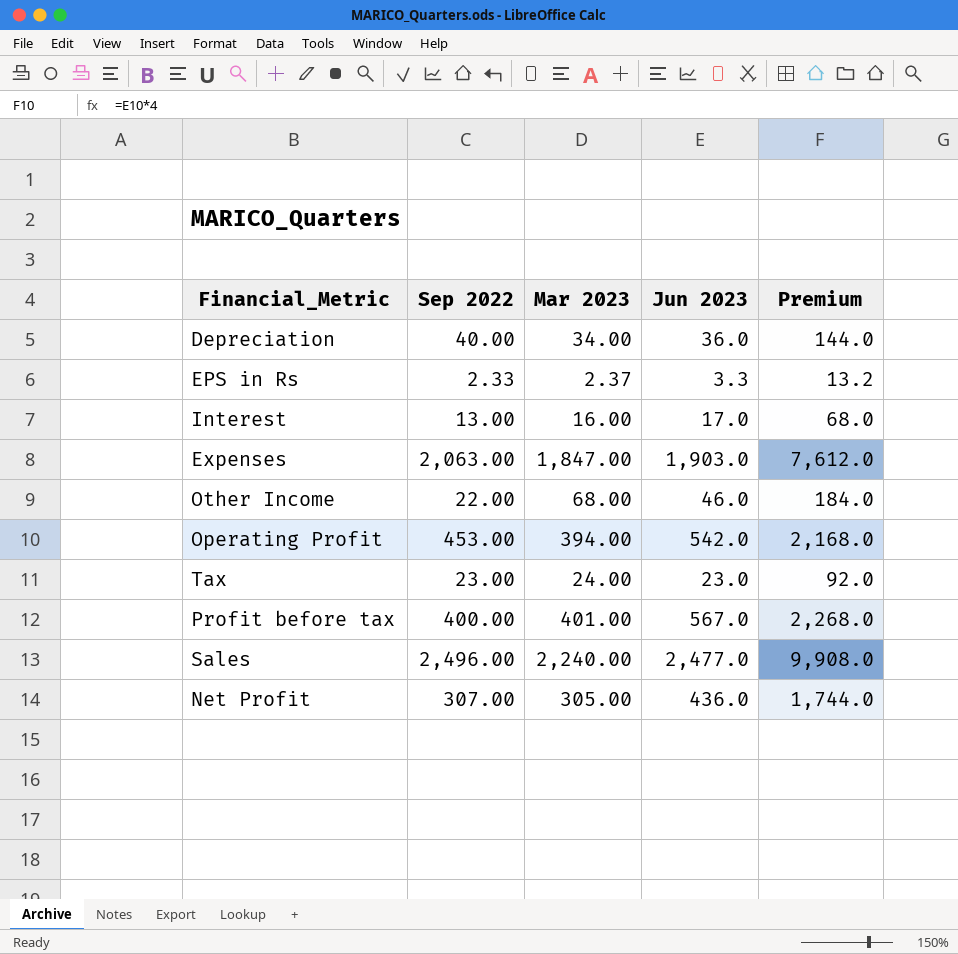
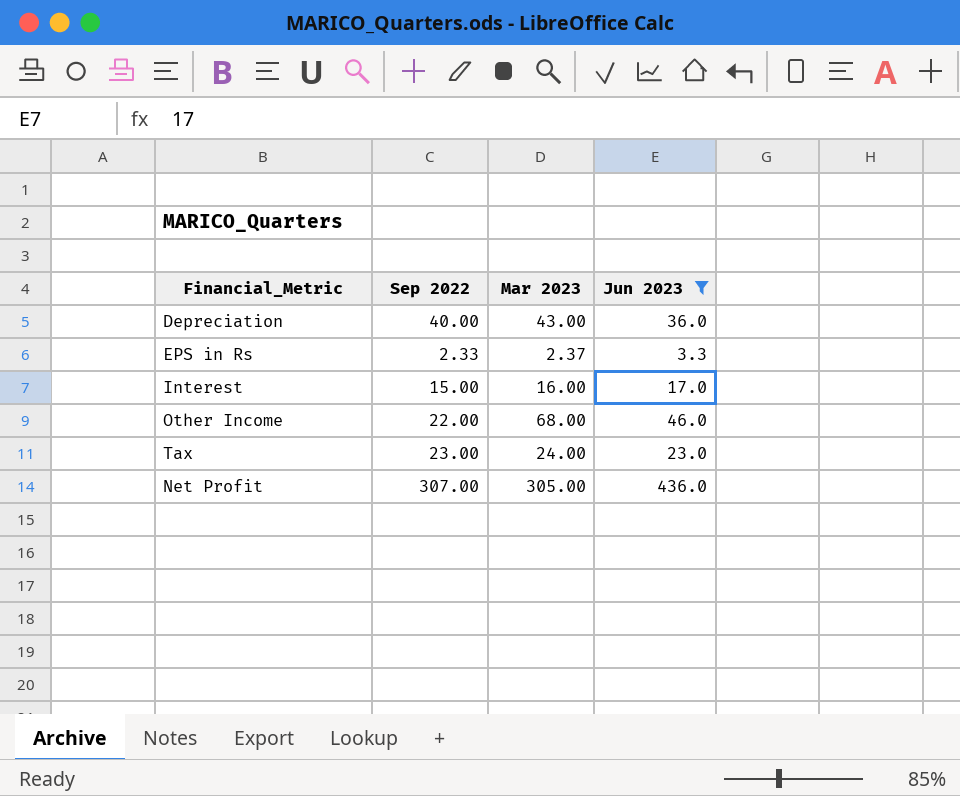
filter: none -> Jun 2023 <= 436.0
column Premium | formula: [Jun 2023] * 4 -> none
Depreciation | Mar 2023: 34.00 -> 43.00
Interest | Sep 2022: 13.00 -> 15.00

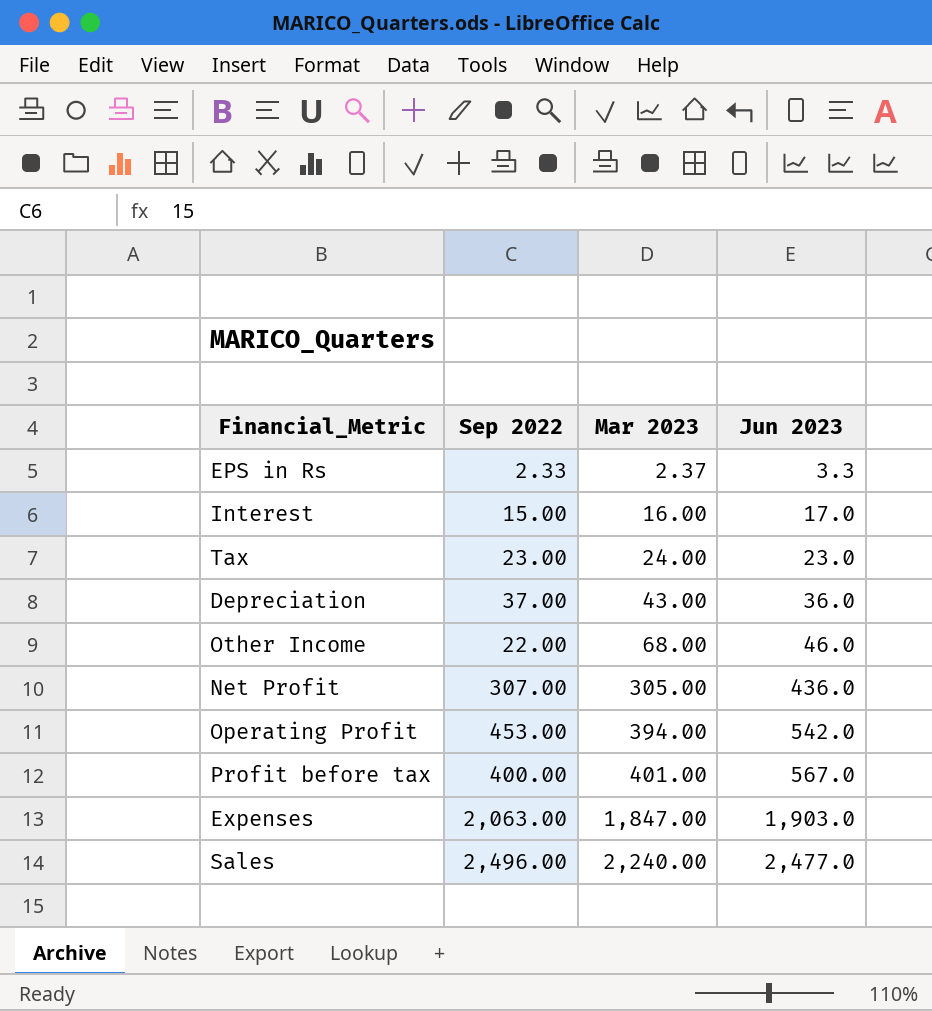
filter: Jun 2023 <= 436.0 -> none
row order: none -> Mar 2023 ascending
Depreciation | Sep 2022: 40.00 -> 37.00

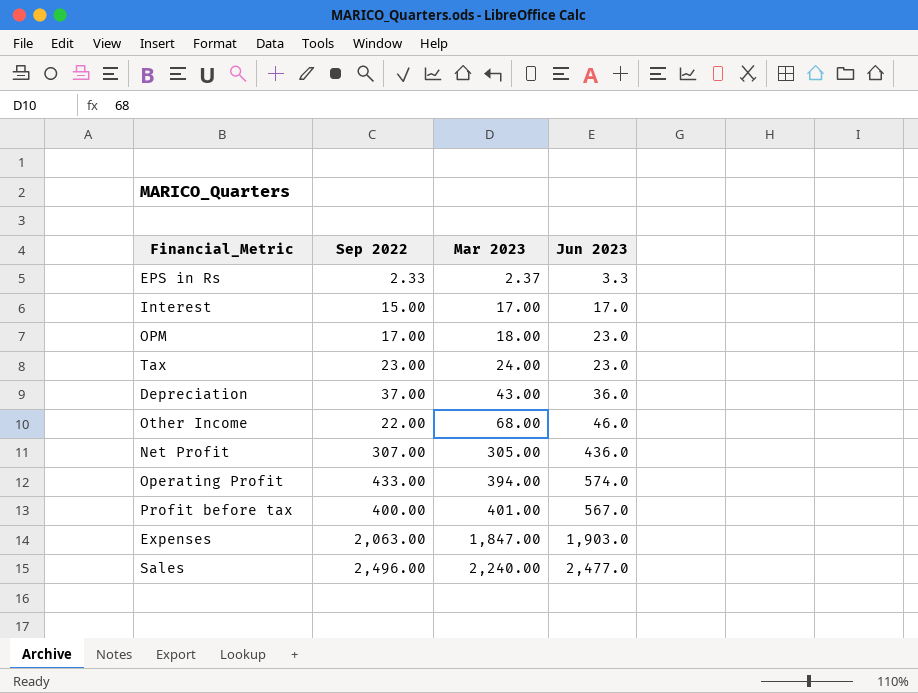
Interest | Mar 2023: 16.00 -> 17.00
row OPM: none -> 17.00 | 18.00 | 23.0
Operating Profit | Sep 2022: 453.00 -> 433.00
Operating Profit | Jun 2023: 542.0 -> 574.0

